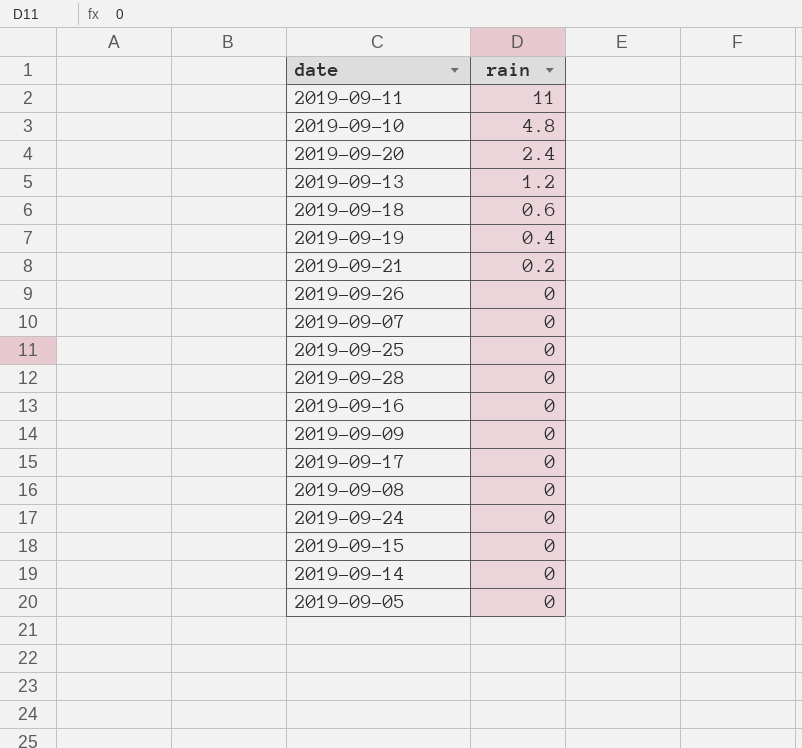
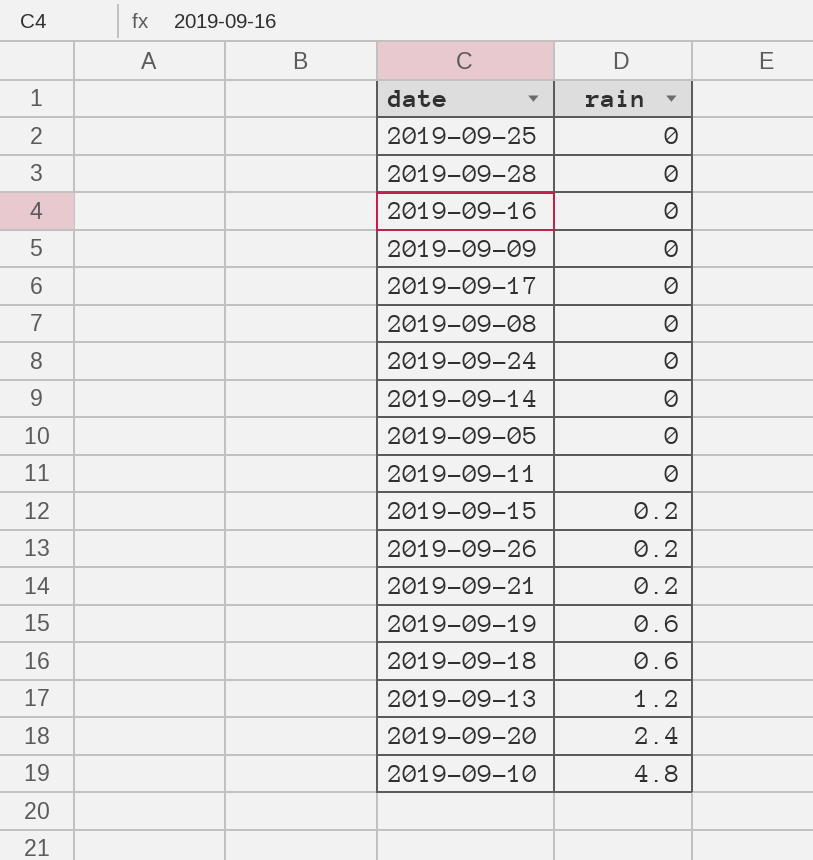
row order: rain descending -> rain ascending
row 2019-09-07: 0 -> none
2019-09-11 | rain: 11 -> 0
2019-09-15 | rain: 0 -> 0.2
2019-09-26 | rain: 0 -> 0.2
2019-09-19 | rain: 0.4 -> 0.6

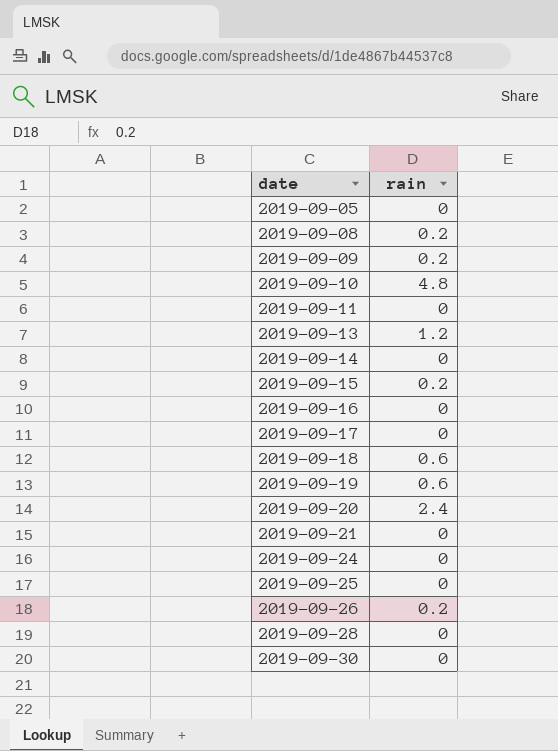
row order: rain ascending -> date ascending
2019-09-08 | rain: 0 -> 0.2
2019-09-09 | rain: 0 -> 0.2
2019-09-21 | rain: 0.2 -> 0
row 2019-09-30: none -> 0

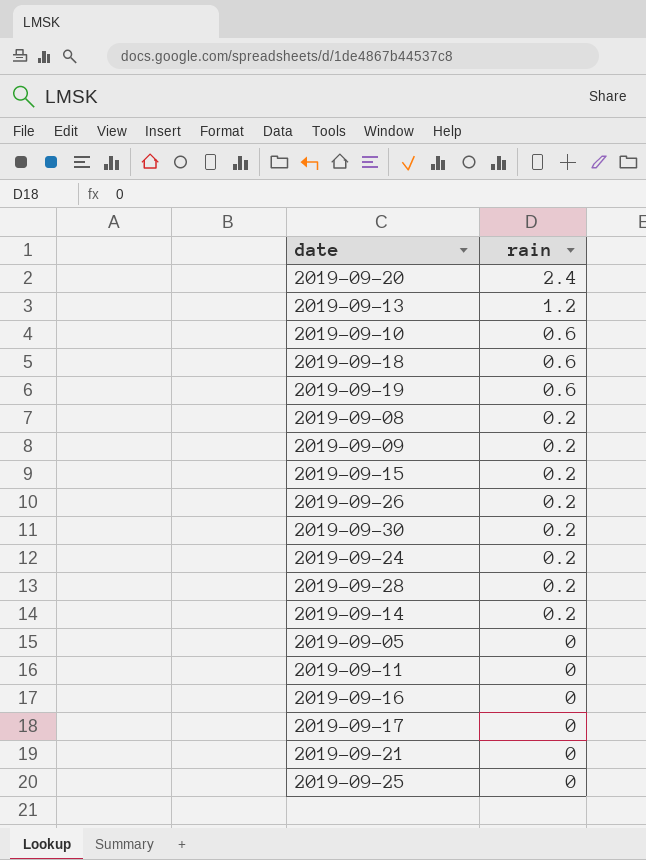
row order: date ascending -> rain descending
2019-09-10 | rain: 4.8 -> 0.6
2019-09-30 | rain: 0 -> 0.2
2019-09-24 | rain: 0 -> 0.2
2019-09-28 | rain: 0 -> 0.2
2019-09-14 | rain: 0 -> 0.2

